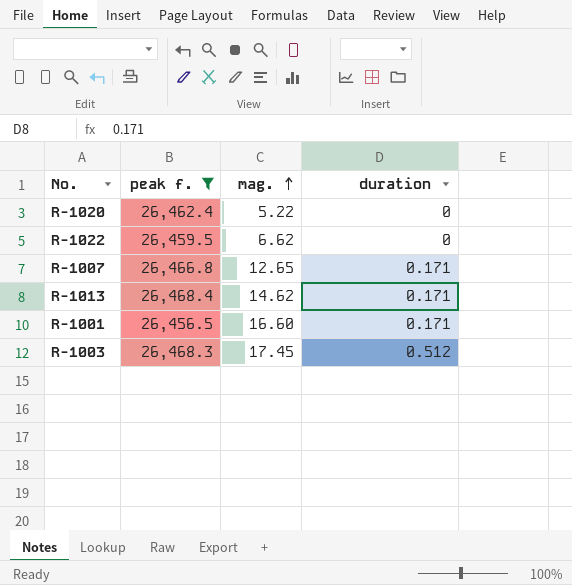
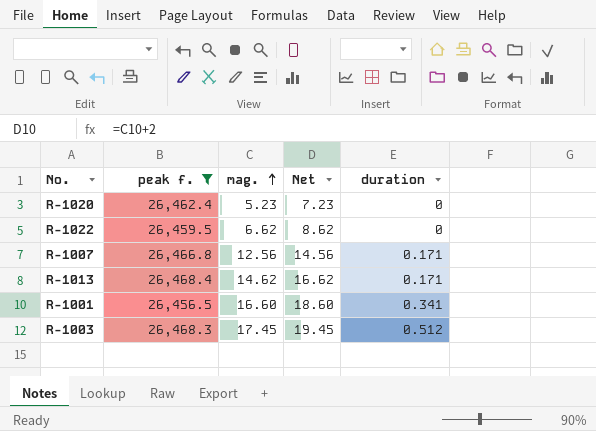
column Net | formula: none -> [mag.] + 2
R-1020 | mag.: 5.22 -> 5.23
R-1007 | mag.: 12.65 -> 12.56
R-1001 | duration: 0.171 -> 0.341

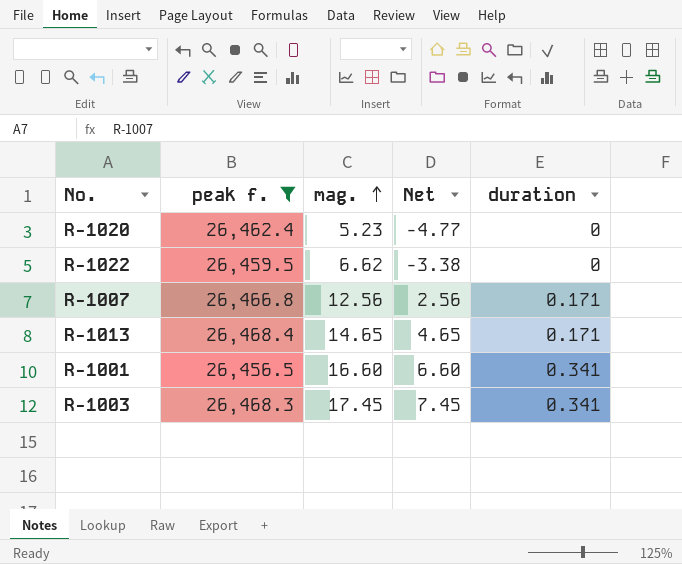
column Net | formula: [mag.] + 2 -> [mag.] - 10
R-1013 | mag.: 14.62 -> 14.65
R-1003 | duration: 0.512 -> 0.341

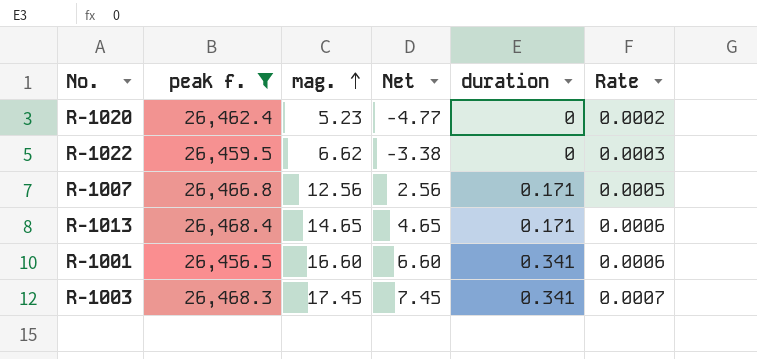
column Rate | formula: none -> [mag.] / [peak f.]

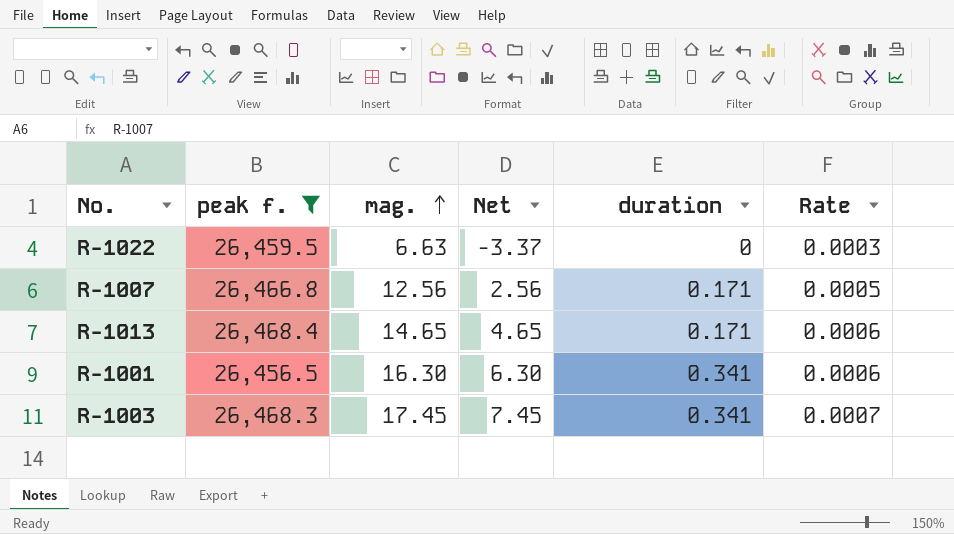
row R-1020: 26,462.4 | 5.23 | -4.77 | 0 | 0.0002 -> none
R-1022 | mag.: 6.62 -> 6.63
R-1022 | Net: -3.38 -> -3.37
R-1001 | mag.: 16.60 -> 16.30
R-1001 | Net: 6.60 -> 6.30

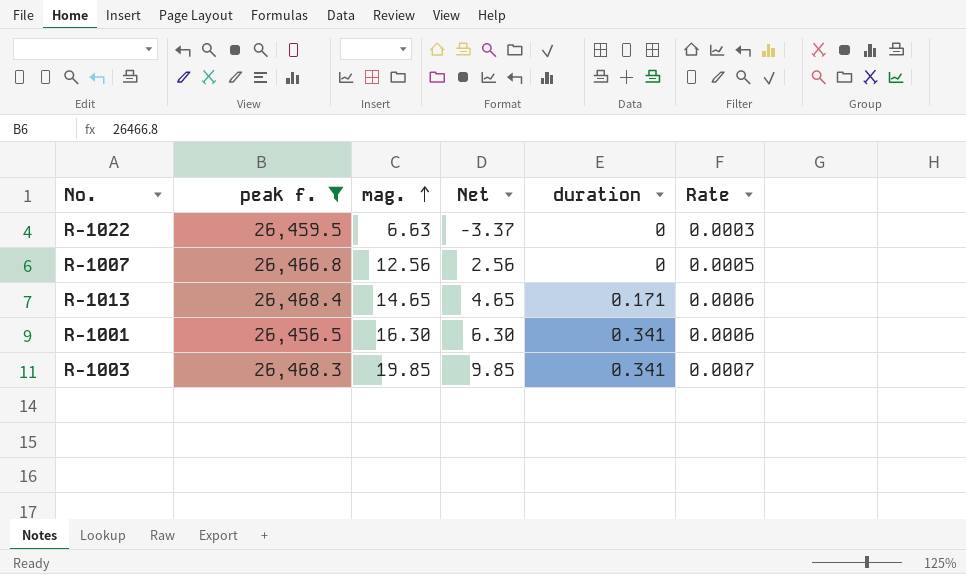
R-1007 | duration: 0.171 -> 0
R-1003 | mag.: 17.45 -> 19.85
R-1003 | Net: 7.45 -> 9.85

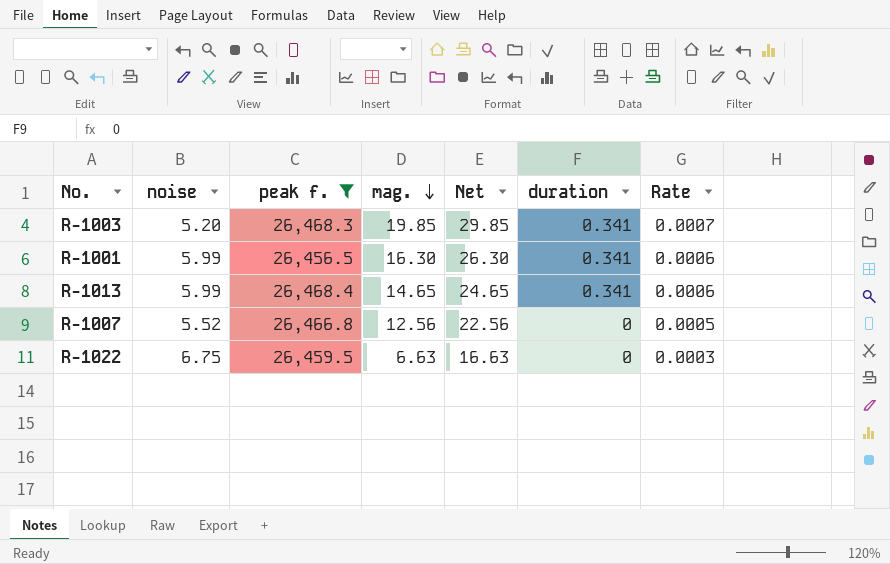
row order: mag. ascending -> mag. descending
column noise | position: none -> 2
column Net | formula: [mag.] - 10 -> [mag.] + 10
R-1013 | duration: 0.171 -> 0.341

